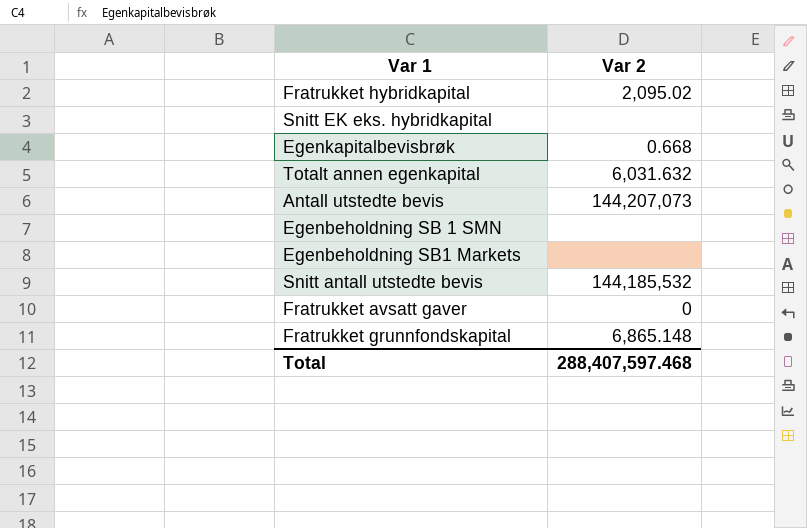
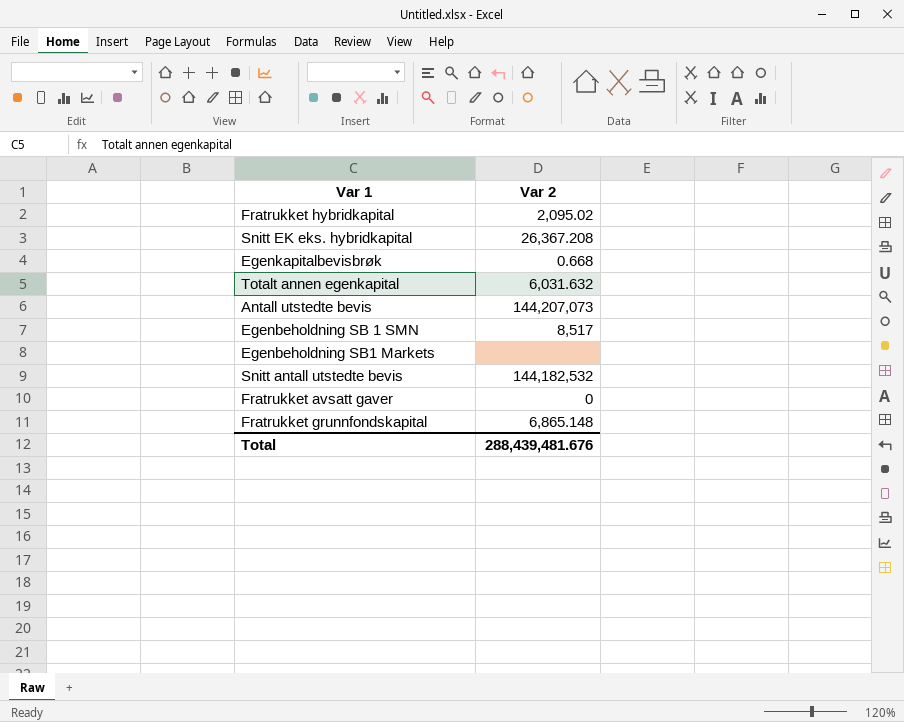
Snitt EK eks. hybridkapital | Var 2: none -> 26,367.208
Egenbeholdning SB 1 SMN | Var 2: none -> 8,517
Snitt antall utstedte bevis | Var 2: 144,185,532 -> 144,182,532
Total | Var 2: 288,407,597.468 -> 288,439,481.676

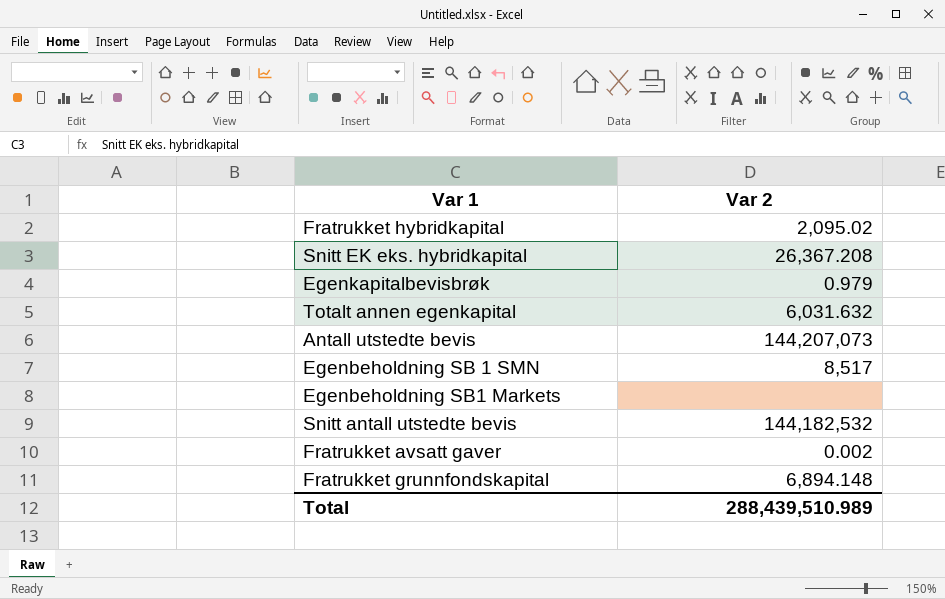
Egenkapitalbevisbrøk | Var 2: 0.668 -> 0.979
Fratrukket avsatt gaver | Var 2: 0 -> 0.002
Fratrukket grunnfondskapital | Var 2: 6,865.148 -> 6,894.148
Total | Var 2: 288,439,481.676 -> 288,439,510.989

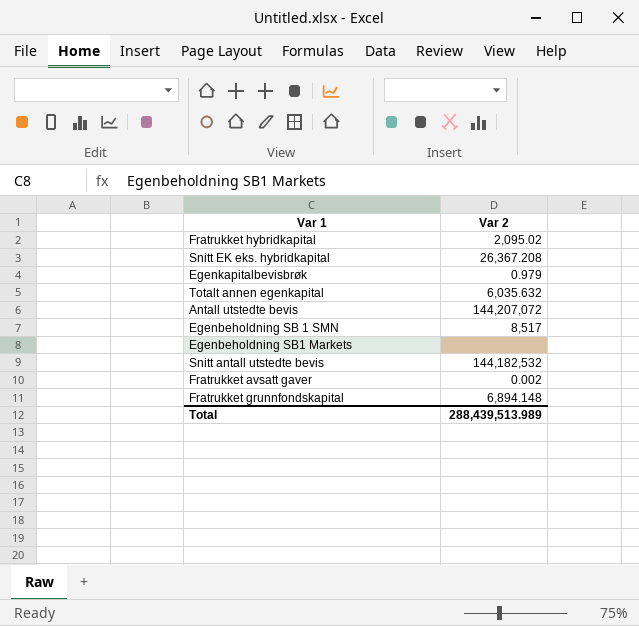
Totalt annen egenkapital | Var 2: 6,031.632 -> 6,035.632
Antall utstedte bevis | Var 2: 144,207,073 -> 144,207,072
Total | Var 2: 288,439,510.989 -> 288,439,513.989

